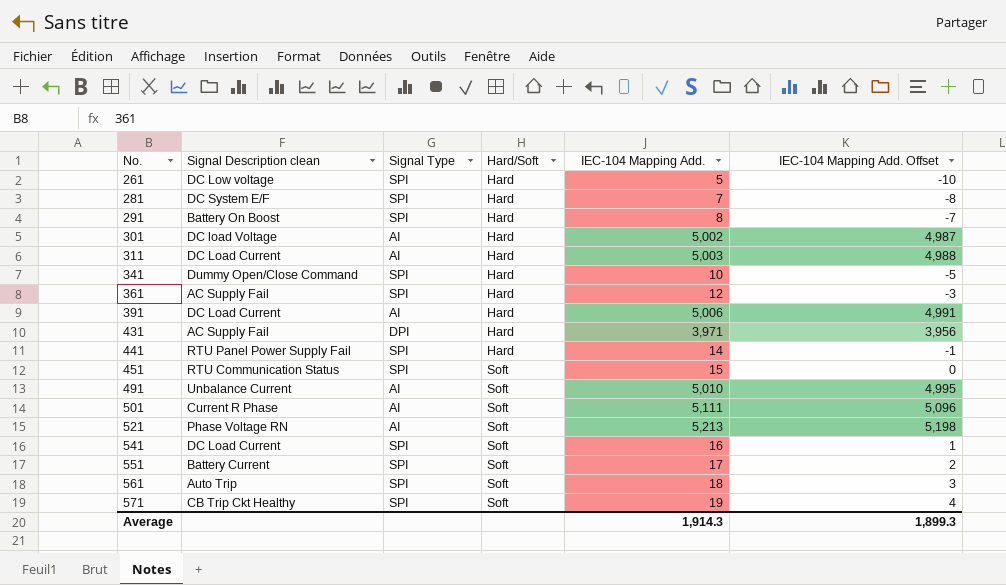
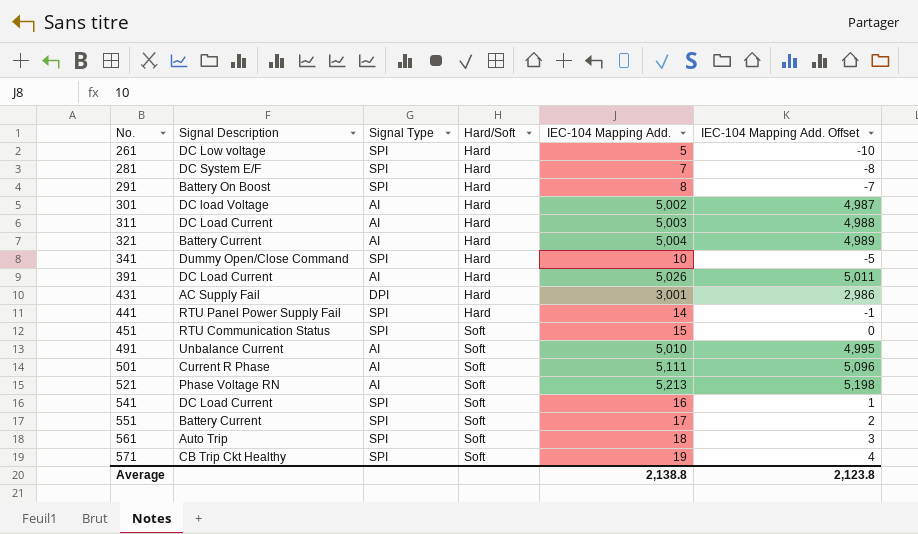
column name: Signal Description clean -> Signal Description
row 361: AC Supply Fail | SPI | Hard | 12 | -3 -> none
row 321: none -> Battery Current | AI | Hard | 5,004 | 4,989
391 | IEC-104 Mapping Add.: 5,006 -> 5,026
391 | IEC-104 Mapping Add. Offset: 4,991 -> 5,011
431 | IEC-104 Mapping Add.: 3,971 -> 3,001
431 | IEC-104 Mapping Add. Offset: 3,956 -> 2,986
Average | IEC-104 Mapping Add.: 1,914.3 -> 2,138.8
Average | IEC-104 Mapping Add. Offset: 1,899.3 -> 2,123.8

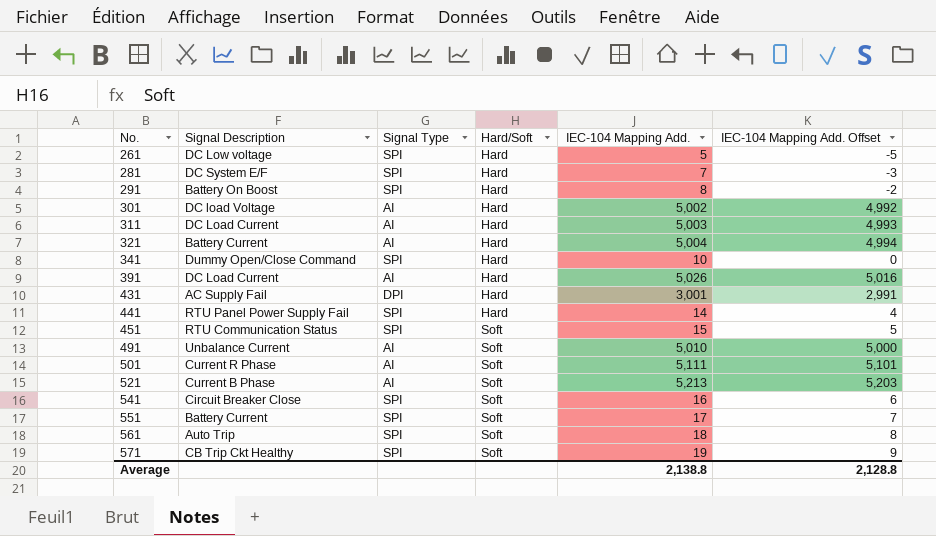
column IEC-104 Mapping Add. Offset | formula: [IEC-104 Mapping Add.] - 15 -> [IEC-104 Mapping Add.] - 10
521 | Signal Description: Phase Voltage RN -> Current B Phase
541 | Signal Description: DC Load Current -> Circuit Breaker Close
Average | IEC-104 Mapping Add. Offset: 2,123.8 -> 2,128.8

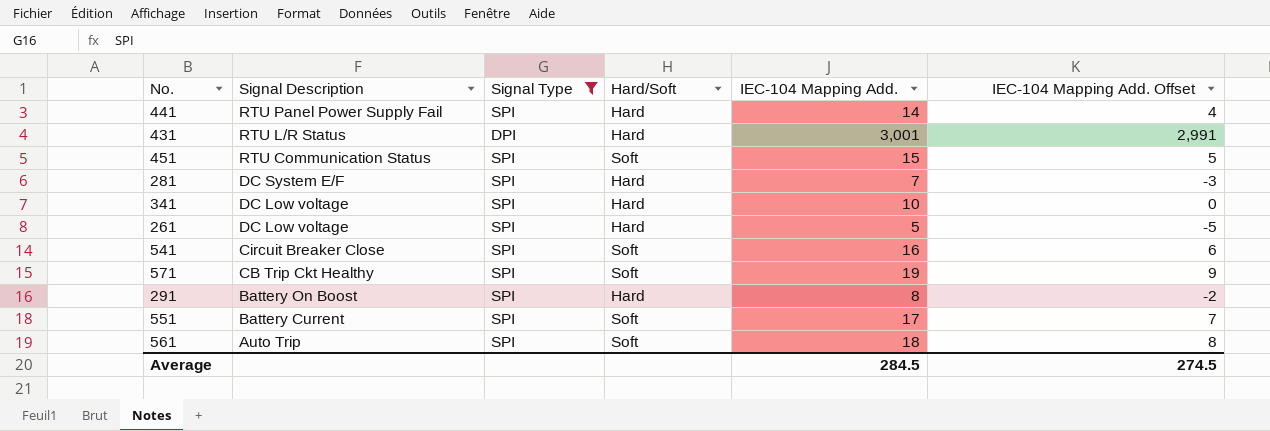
filter: none -> Signal Type != AI
row order: No. ascending -> Signal Description descending
431 | Signal Description: AC Supply Fail -> RTU L/R Status
341 | Signal Description: Dummy Open/Close Command -> DC Low voltage
Average | IEC-104 Mapping Add.: 2,138.8 -> 284.5
Average | IEC-104 Mapping Add. Offset: 2,128.8 -> 274.5

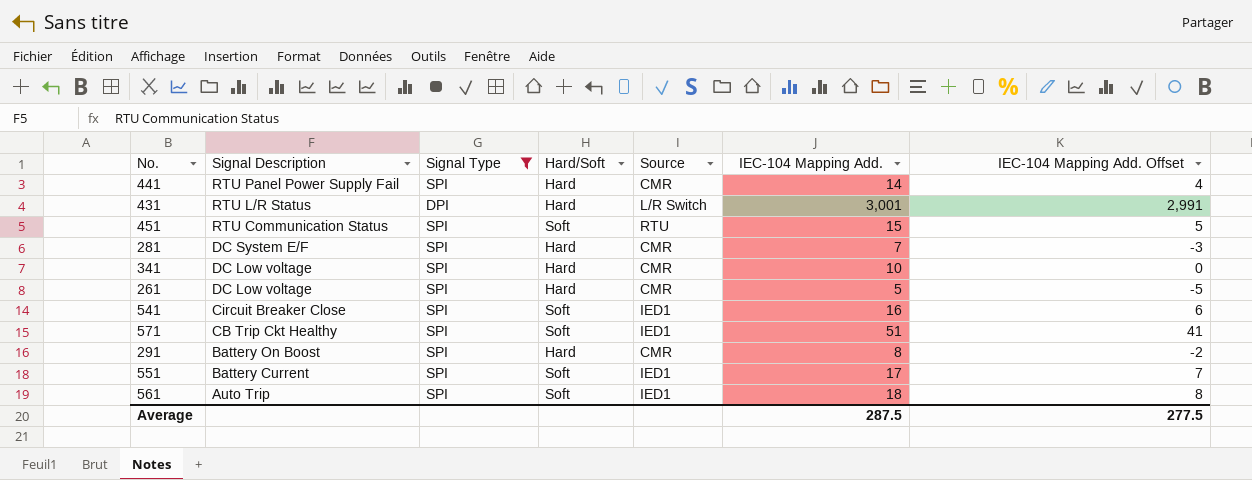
column Source | position: none -> 5
571 | IEC-104 Mapping Add.: 19 -> 51
571 | IEC-104 Mapping Add. Offset: 9 -> 41
Average | IEC-104 Mapping Add.: 284.5 -> 287.5
Average | IEC-104 Mapping Add. Offset: 274.5 -> 277.5

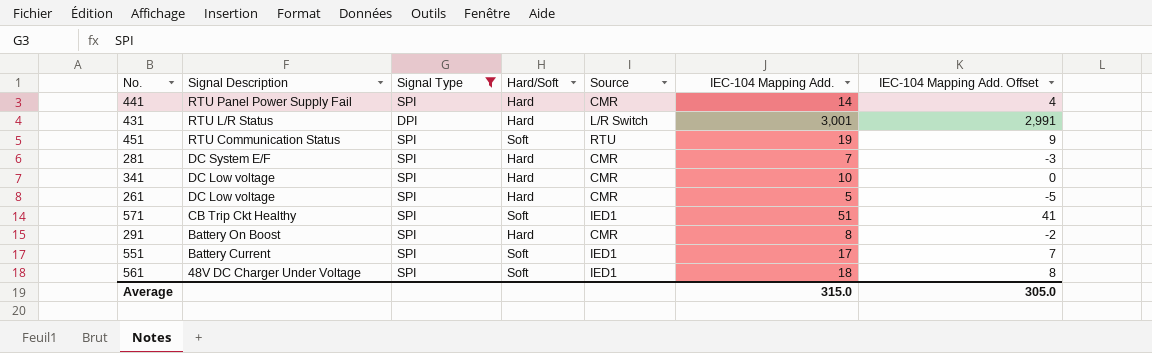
row 541: Circuit Breaker Close | SPI | Soft | IED1 | 16 | 6 -> none
451 | IEC-104 Mapping Add.: 15 -> 19
451 | IEC-104 Mapping Add. Offset: 5 -> 9
561 | Signal Description: Auto Trip -> 48V DC Charger Under Voltage
Average | IEC-104 Mapping Add.: 287.5 -> 315.0
Average | IEC-104 Mapping Add. Offset: 277.5 -> 305.0

